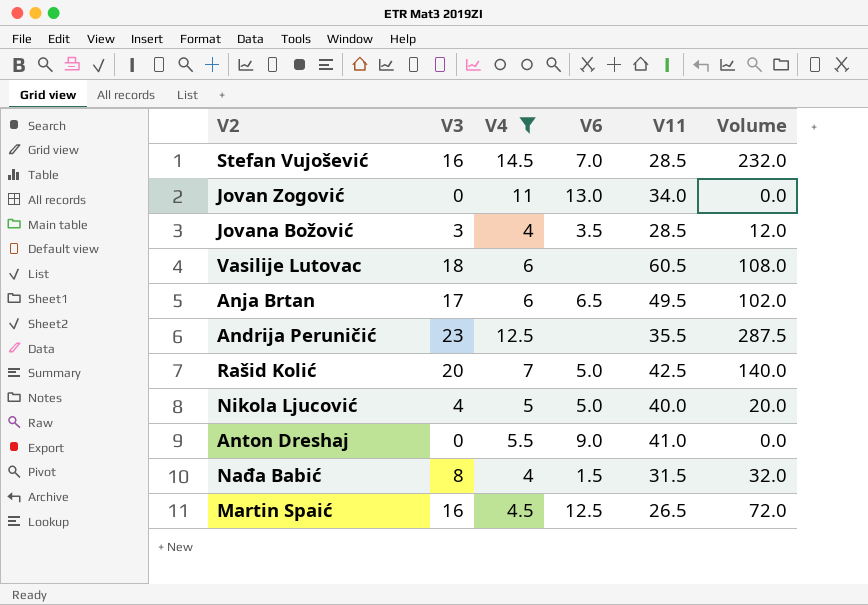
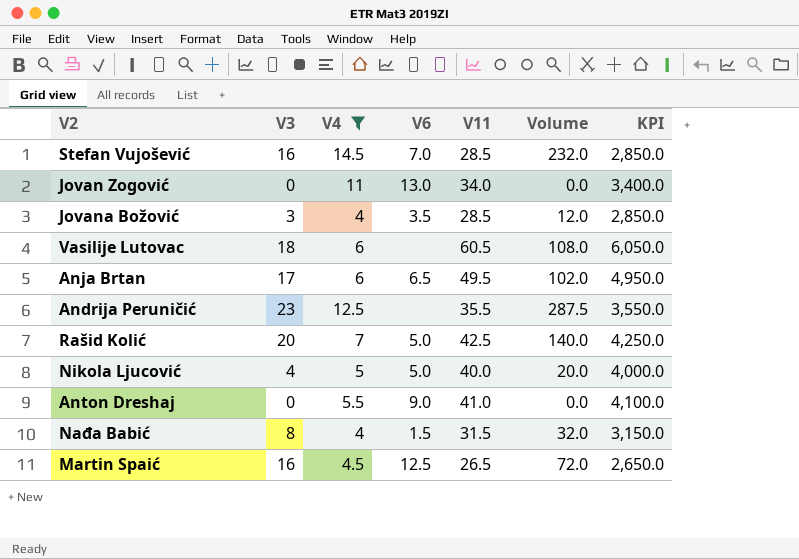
column KPI | formula: none -> [V11] * 100

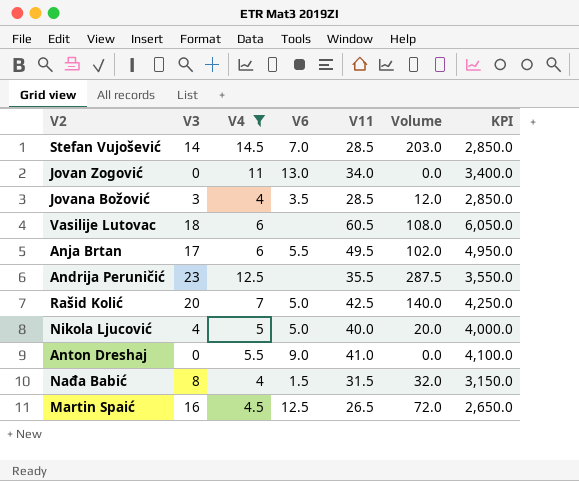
Stefan Vujošević | V3: 16 -> 14
Stefan Vujošević | Volume: 232.0 -> 203.0
Anja Brtan | V6: 6.5 -> 5.5

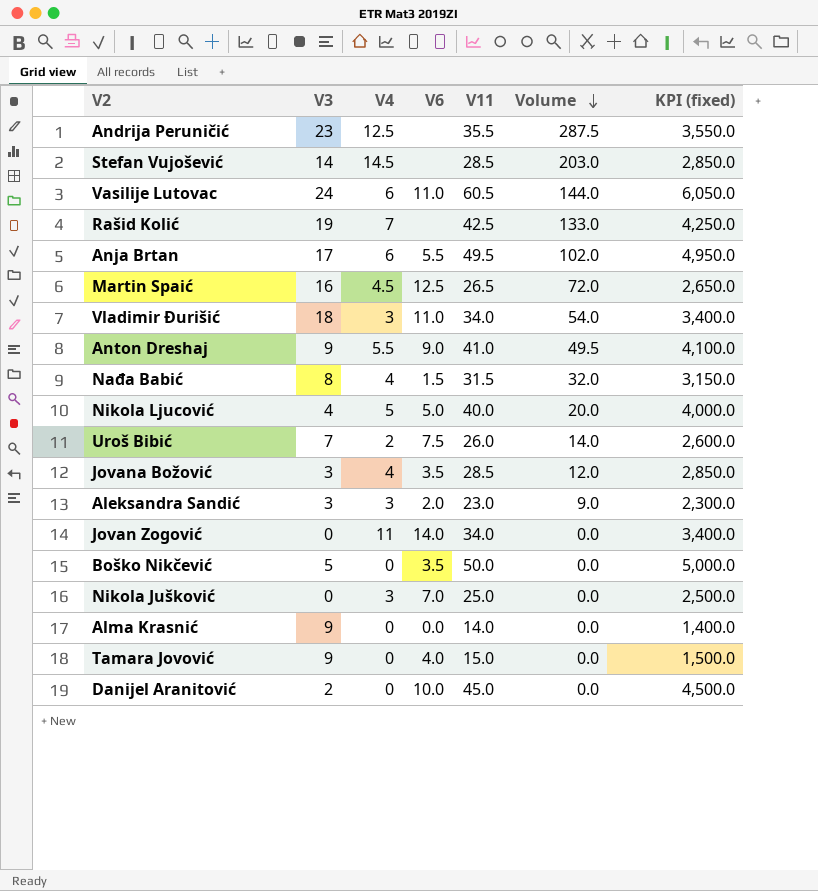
filter: V4 >= 4 -> none
row order: none -> Volume descending
column name: KPI -> KPI (fixed)
Stefan Vujošević | V6: 7.0 -> none
Vasilije Lutovac | V3: 18 -> 24
Vasilije Lutovac | V6: none -> 11.0
Vasilije Lutovac | Volume: 108.0 -> 144.0
Rašid Kolić | V3: 20 -> 19
Rašid Kolić | V6: 5.0 -> none
Rašid Kolić | Volume: 140.0 -> 133.0
Anton Dreshaj | V3: 0 -> 9
Anton Dreshaj | Volume: 0.0 -> 49.5
Jovan Zogović | V6: 13.0 -> 14.0

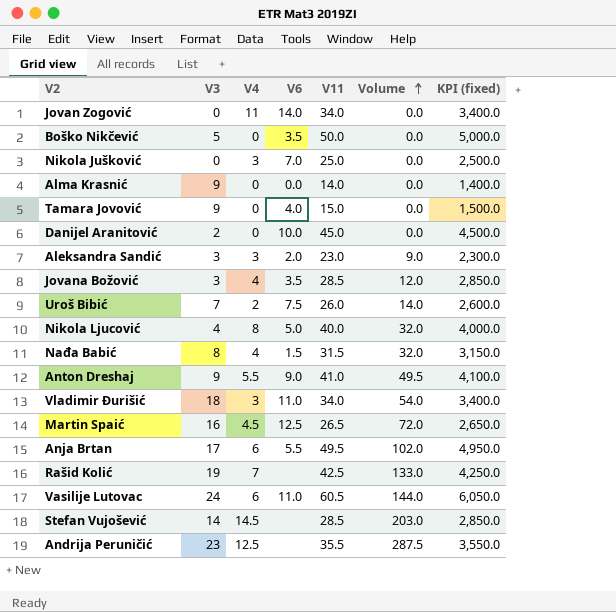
row order: Volume descending -> Volume ascending
Nikola Ljucović | V4: 5 -> 8
Nikola Ljucović | Volume: 20.0 -> 32.0

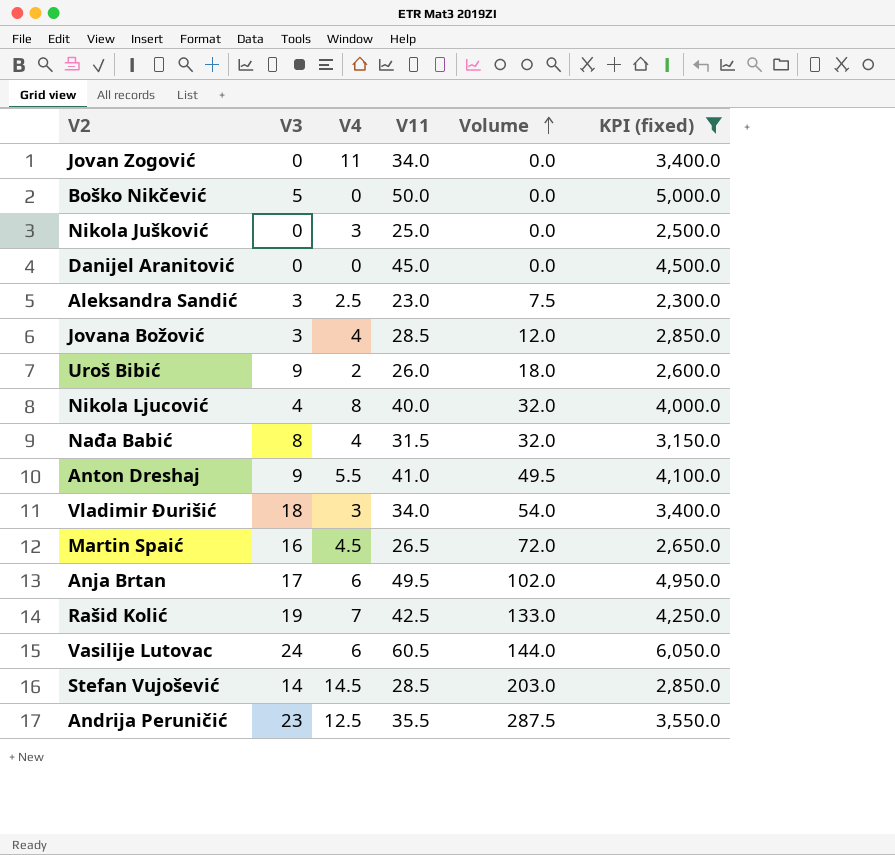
filter: none -> KPI (fixed) >= 2,300.0
column V6 | position: 4 -> none
Danijel Aranitović | V3: 2 -> 0
Aleksandra Sandić | V4: 3 -> 2.5
Aleksandra Sandić | Volume: 9.0 -> 7.5
Uroš Bibić | V3: 7 -> 9
Uroš Bibić | Volume: 14.0 -> 18.0

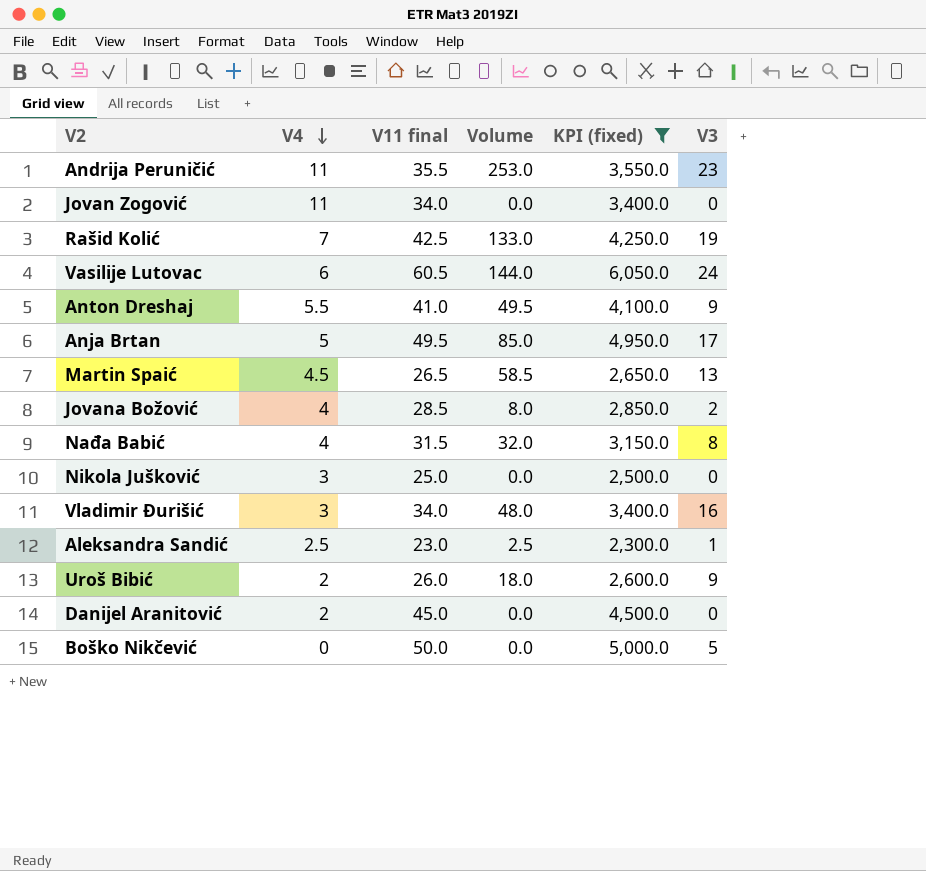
row order: Volume ascending -> V4 descending
column name: V11 -> V11 final
column V3 | position: 2 -> 6
row Nikola Ljucović: 4 | 8 | 40.0 | 32.0 | 4,000.0 -> none
row Stefan Vujošević: 14 | 14.5 | 28.5 | 203.0 | 2,850.0 -> none
Andrija Peruničić | V4: 12.5 -> 11
Andrija Peruničić | Volume: 287.5 -> 253.0
Anja Brtan | V4: 6 -> 5
Anja Brtan | Volume: 102.0 -> 85.0
Martin Spaić | Volume: 72.0 -> 58.5
Martin Spaić | V3: 16 -> 13
Jovana Božović | Volume: 12.0 -> 8.0
Jovana Božović | V3: 3 -> 2
Vladimir Đurišić | Volume: 54.0 -> 48.0
Vladimir Đurišić | V3: 18 -> 16
Aleksandra Sandić | Volume: 7.5 -> 2.5
Aleksandra Sandić | V3: 3 -> 1
Danijel Aranitović | V4: 0 -> 2

